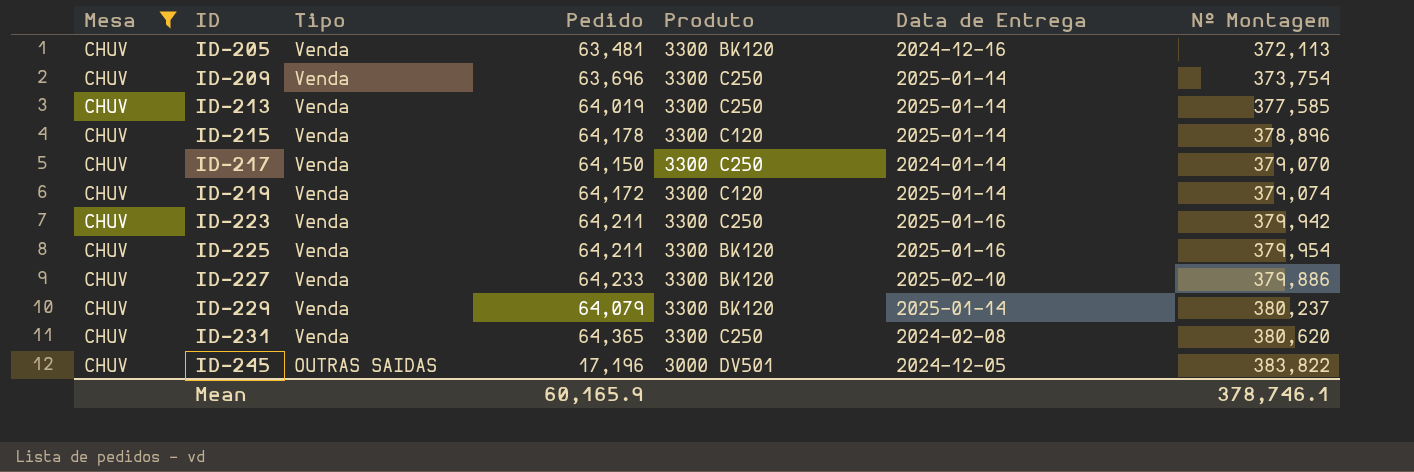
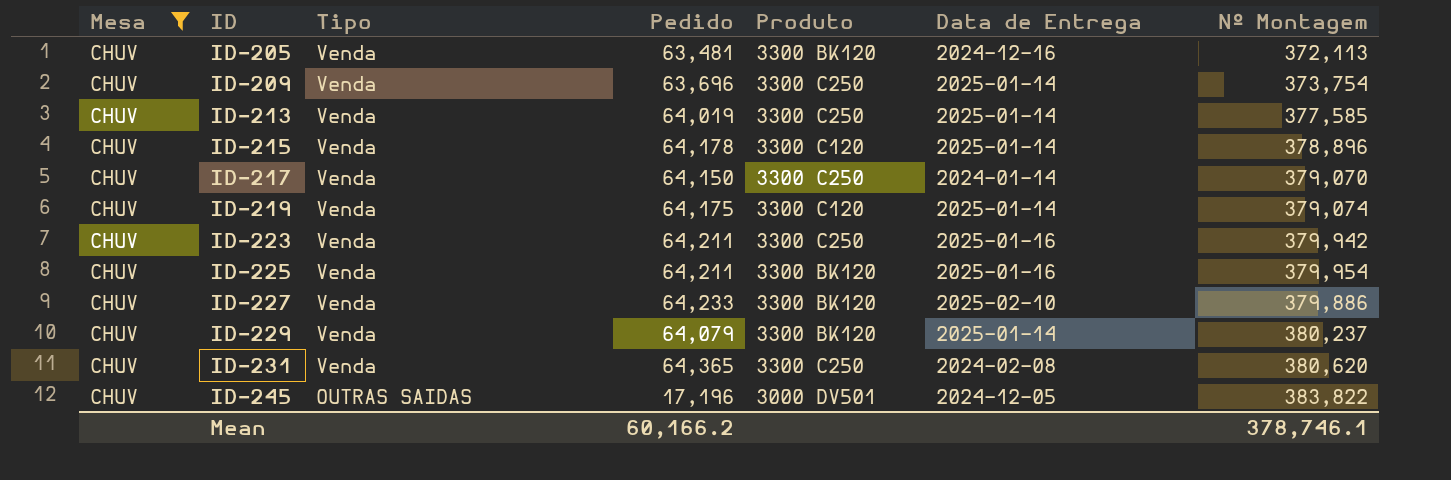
ID-219 | Pedido: 64,172 -> 64,175
Mean | Pedido: 60,165.9 -> 60,166.2

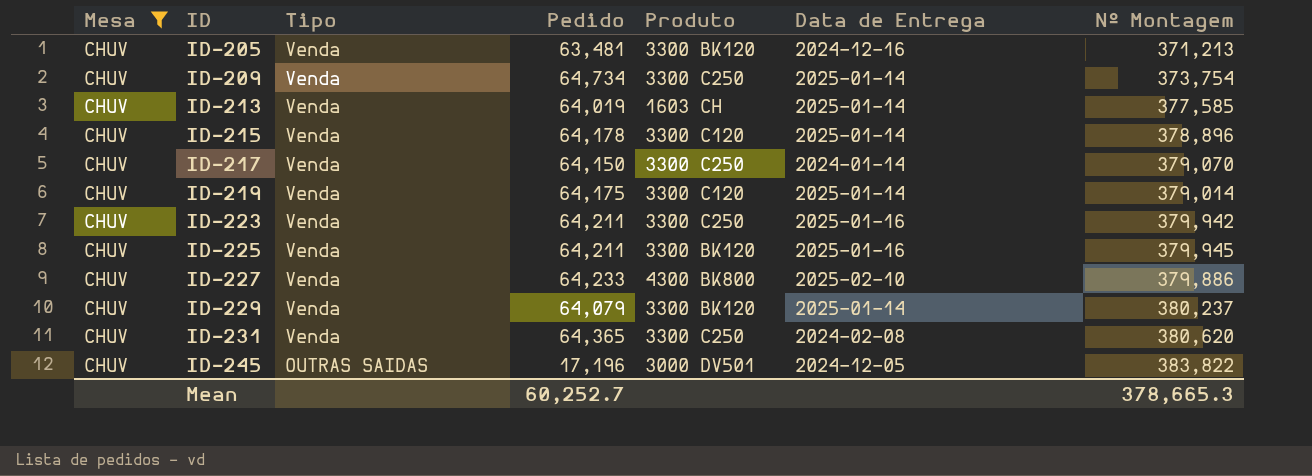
ID-205 | Nº Montagem: 372,113 -> 371,213
ID-209 | Pedido: 63,696 -> 64,734
ID-213 | Produto: 3300 C250 -> 1603 CH
ID-219 | Nº Montagem: 379,074 -> 379,014
ID-225 | Nº Montagem: 379,954 -> 379,945
ID-227 | Produto: 3300 BK120 -> 4300 BK800
Mean | Pedido: 60,166.2 -> 60,252.7
Mean | Nº Montagem: 378,746.1 -> 378,665.3

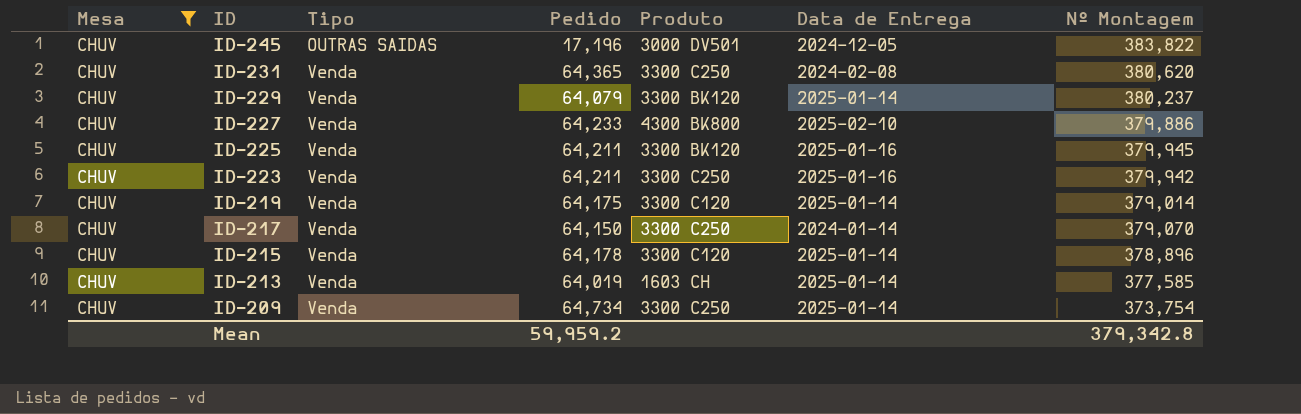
row order: ID ascending -> ID descending
row ID-205: CHUV | Venda | 63,481 | 3300 BK120 | 2024-12-16 | 371,213 -> none
Mean | Pedido: 60,252.7 -> 59,959.2
Mean | Nº Montagem: 378,665.3 -> 379,342.8

